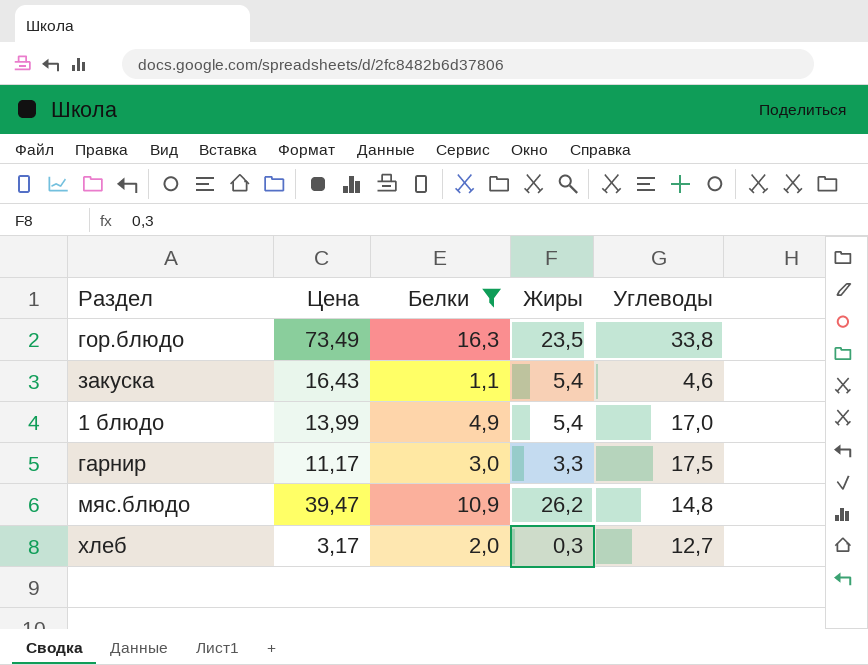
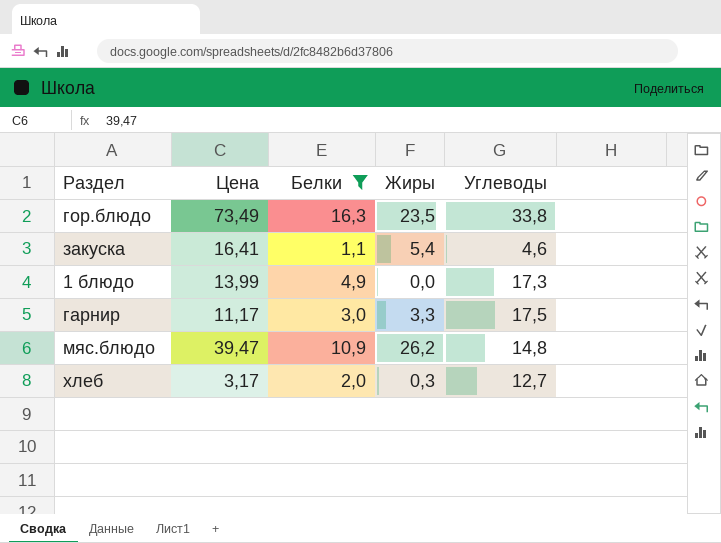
закуска | Цена: 16,43 -> 16,41
1 блюдо | Жиры: 5,4 -> 0,0
1 блюдо | Углеводы: 17,0 -> 17,3

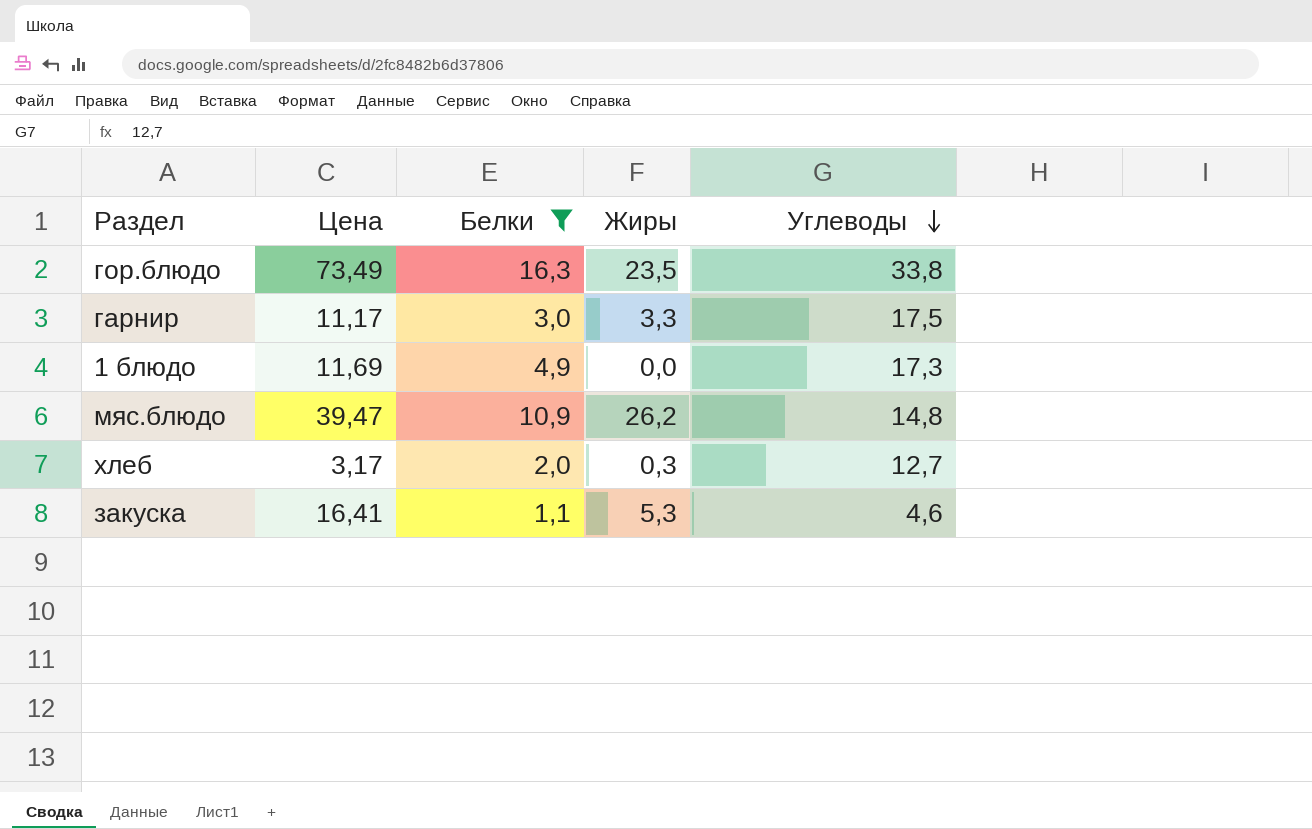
row order: none -> Углеводы descending
1 блюдо | Цена: 13,99 -> 11,69
закуска | Жиры: 5,4 -> 5,3

